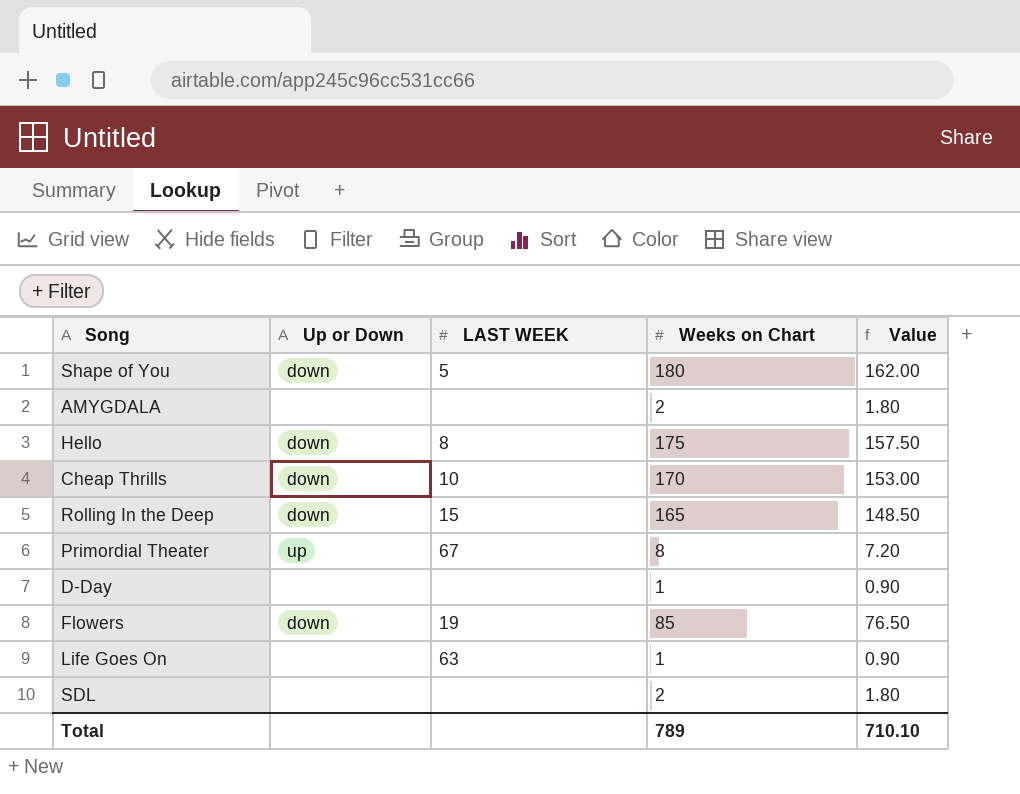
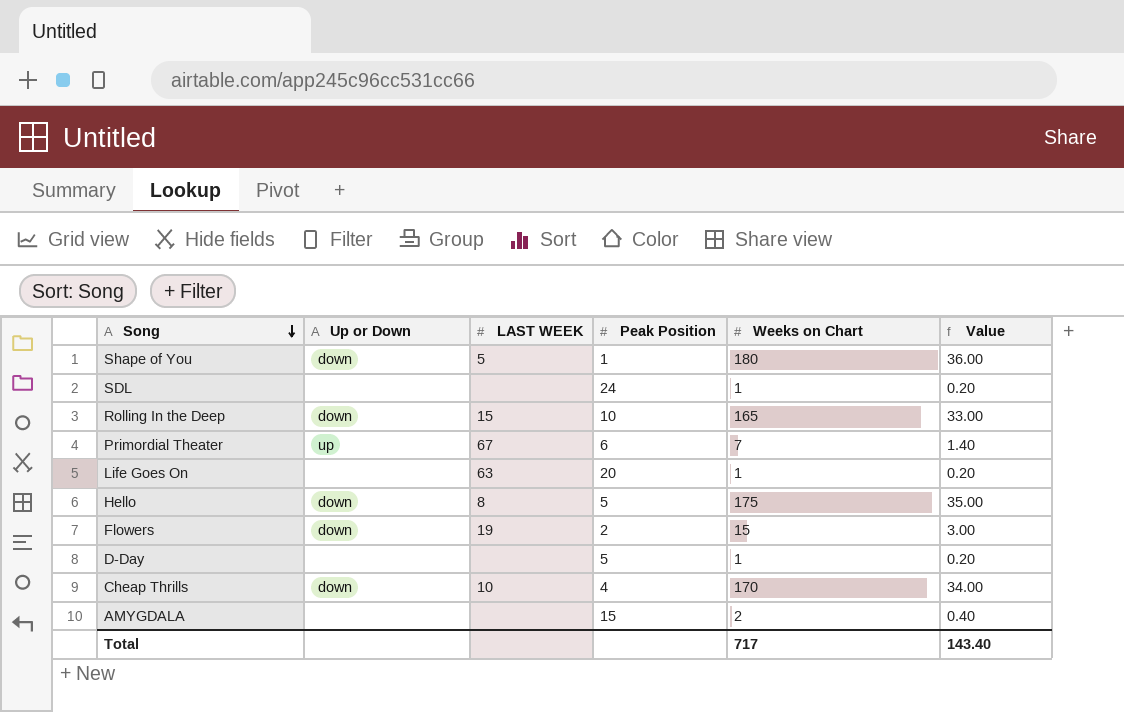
row order: none -> Song descending
column Peak Position | position: none -> 4
column Value | formula: [Weeks on Chart] * 0.9 -> [Weeks on Chart] * 0.2
SDL | Weeks on Chart: 2 -> 1
Primordial Theater | Weeks on Chart: 8 -> 7
Flowers | Weeks on Chart: 85 -> 15
Total | Weeks on Chart: 789 -> 717
Total | Value: 710.10 -> 143.40

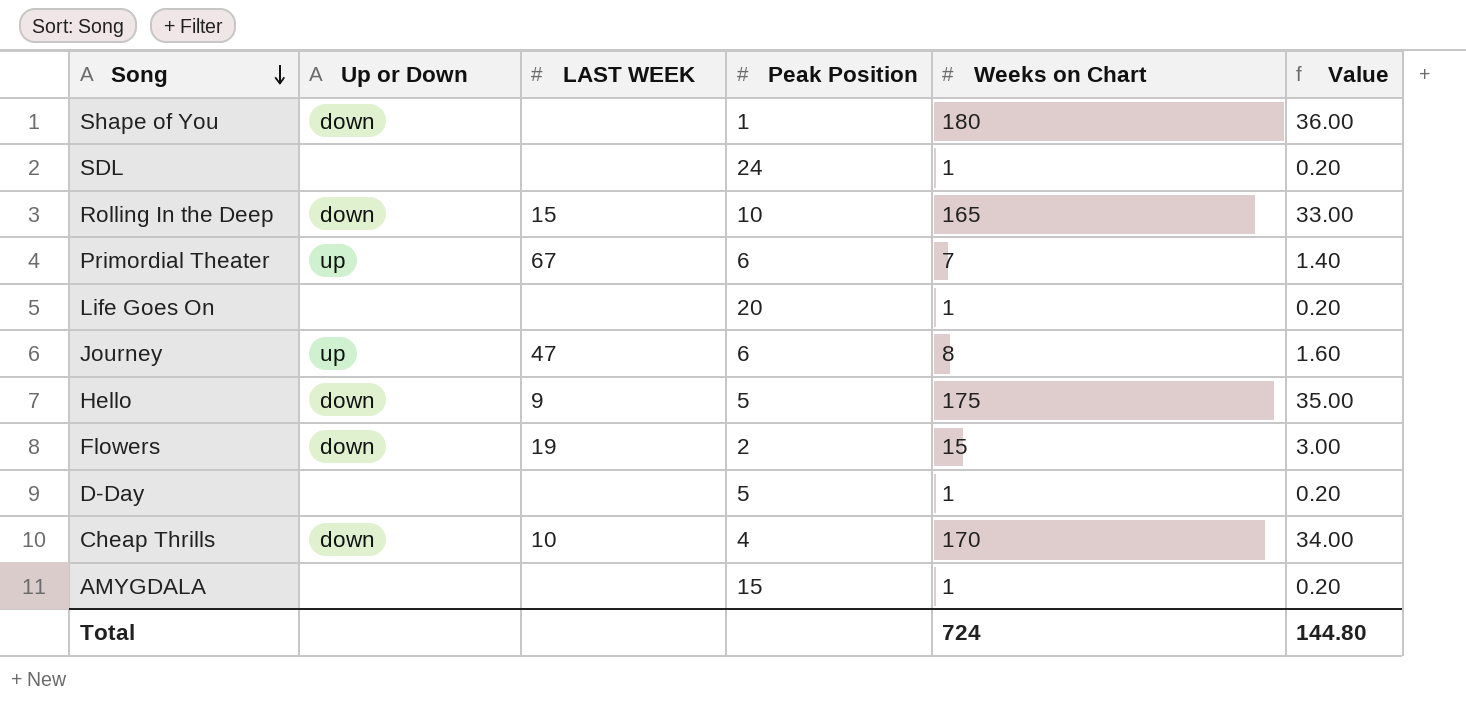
Shape of You | LAST WEEK: 5 -> none
Life Goes On | LAST WEEK: 63 -> none
row Journey: none -> up | 47 | 6 | 8 | 1.60
Hello | LAST WEEK: 8 -> 9
AMYGDALA | Weeks on Chart: 2 -> 1
AMYGDALA | Value: 0.40 -> 0.20
Total | Weeks on Chart: 717 -> 724
Total | Value: 143.40 -> 144.80

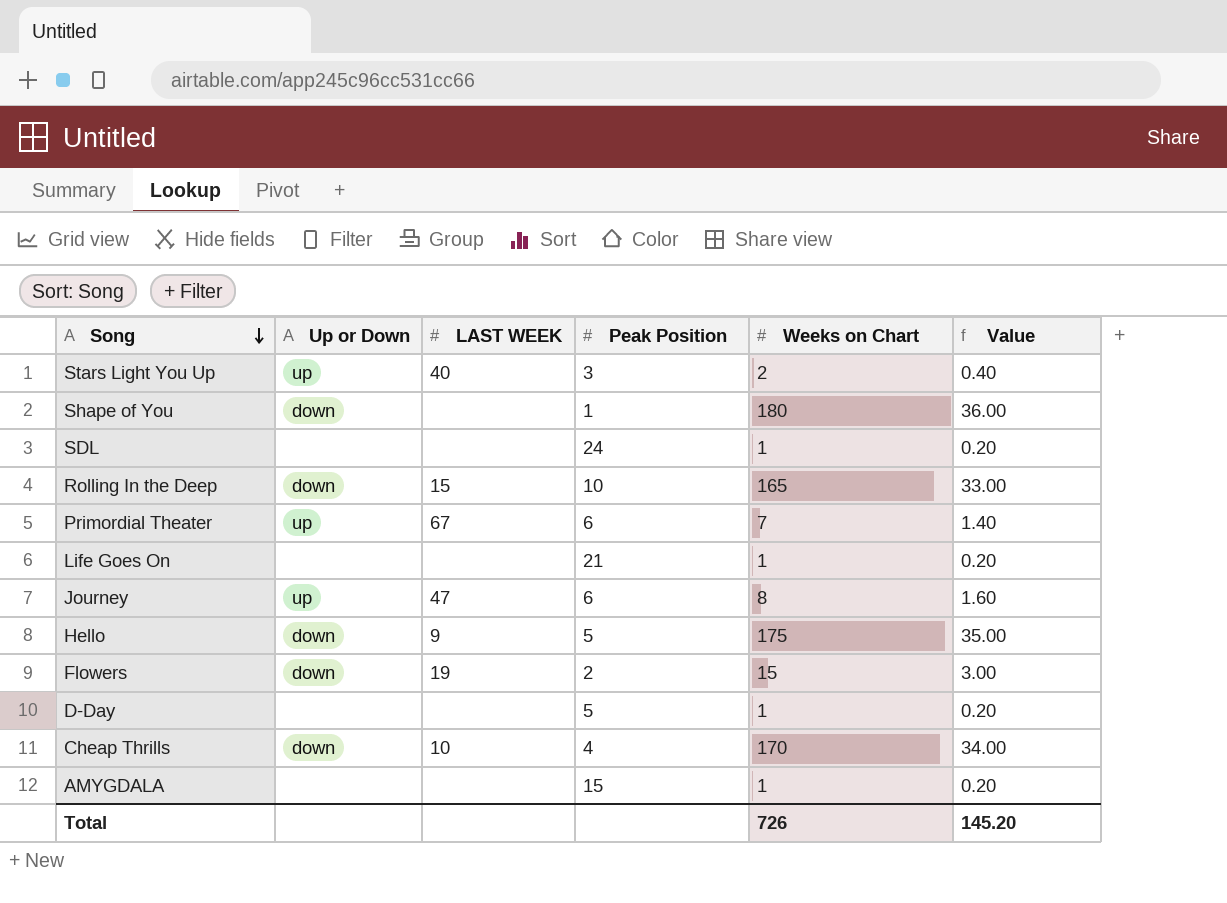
row Stars Light You Up: none -> up | 40 | 3 | 2 | 0.40
Life Goes On | Peak Position: 20 -> 21
Total | Weeks on Chart: 724 -> 726
Total | Value: 144.80 -> 145.20

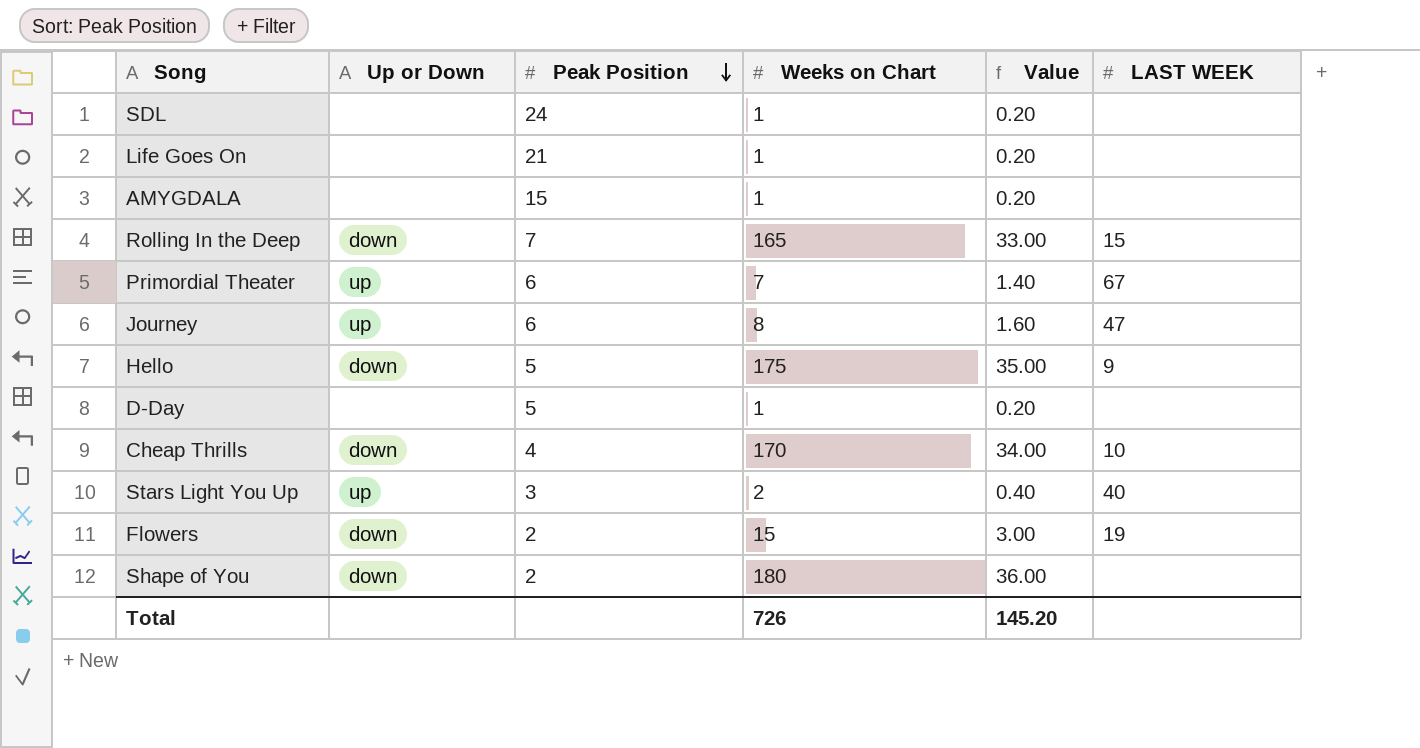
row order: Song descending -> Peak Position descending
column LAST WEEK | position: 3 -> 6
Rolling In the Deep | Peak Position: 10 -> 7
Shape of You | Peak Position: 1 -> 2

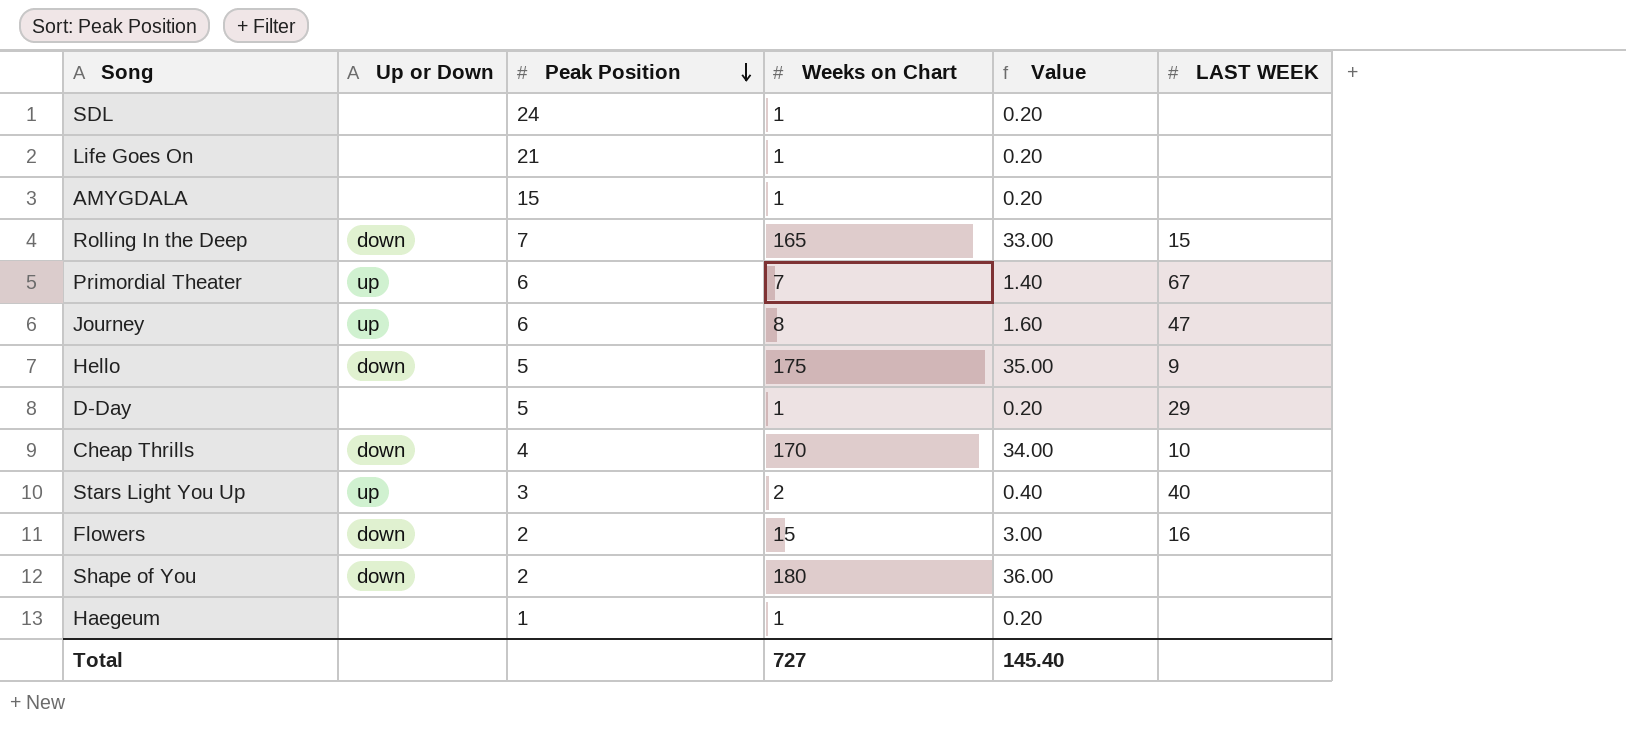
D-Day | LAST WEEK: none -> 29
Flowers | LAST WEEK: 19 -> 16
row Haegeum: none -> none | 1 | 1 | 0.20 | none
Total | Weeks on Chart: 726 -> 727
Total | Value: 145.20 -> 145.40

